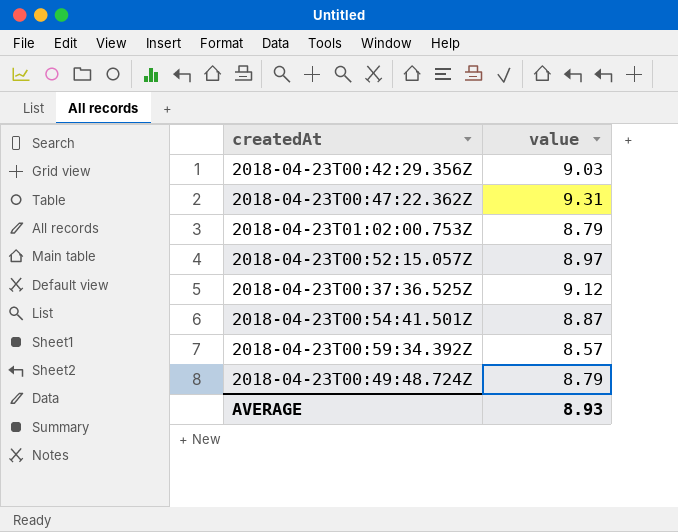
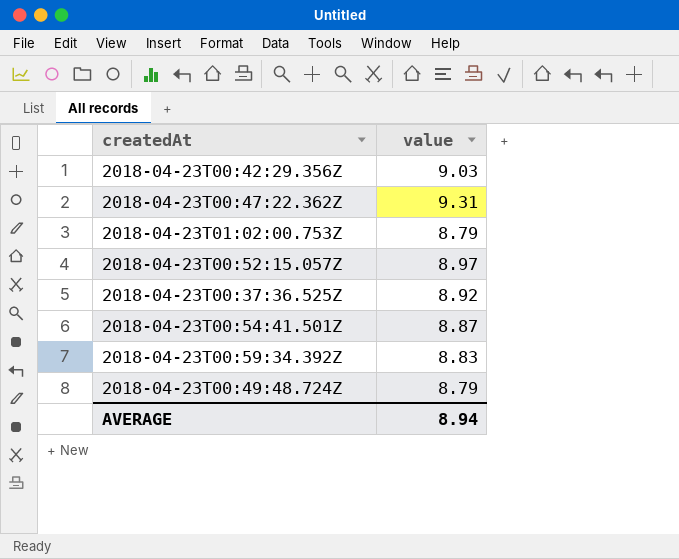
2018-04-23T00:37:36.525Z | value: 9.12 -> 8.92
2018-04-23T00:59:34.392Z | value: 8.57 -> 8.83
AVERAGE | value: 8.93 -> 8.94

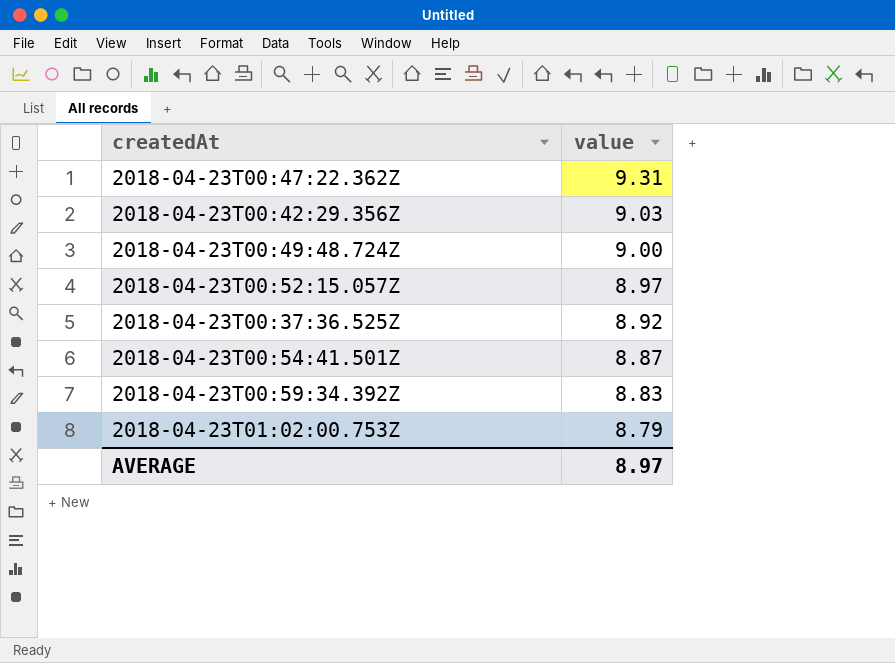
row order: none -> value descending
2018-04-23T00:49:48.724Z | value: 8.79 -> 9.00
AVERAGE | value: 8.94 -> 8.97

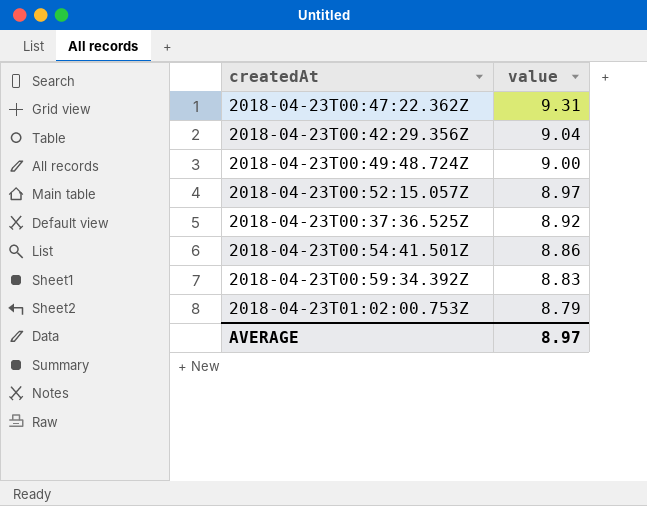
2018-04-23T00:42:29.356Z | value: 9.03 -> 9.04
2018-04-23T00:54:41.501Z | value: 8.87 -> 8.86

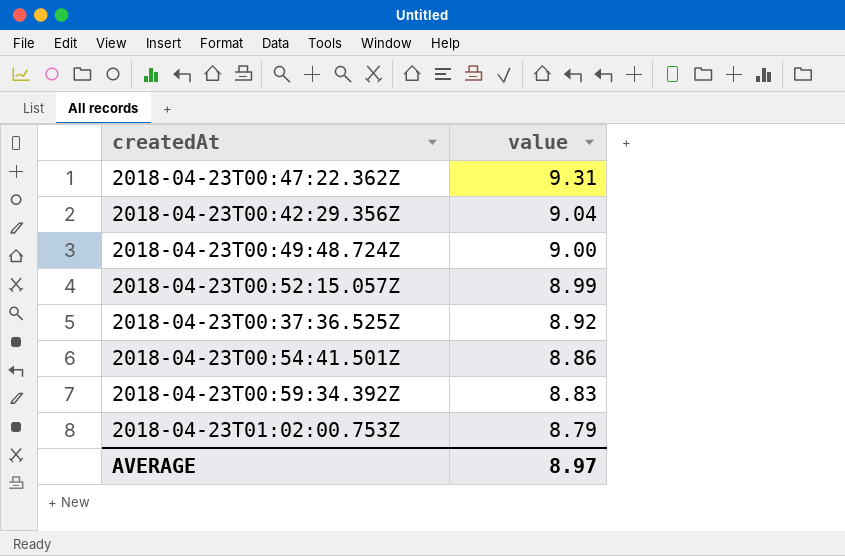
2018-04-23T00:52:15.057Z | value: 8.97 -> 8.99

